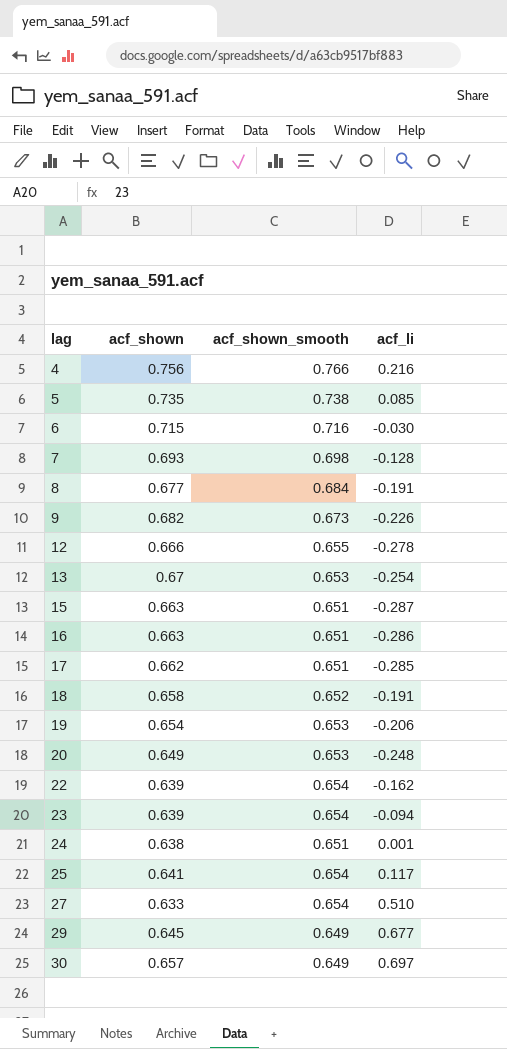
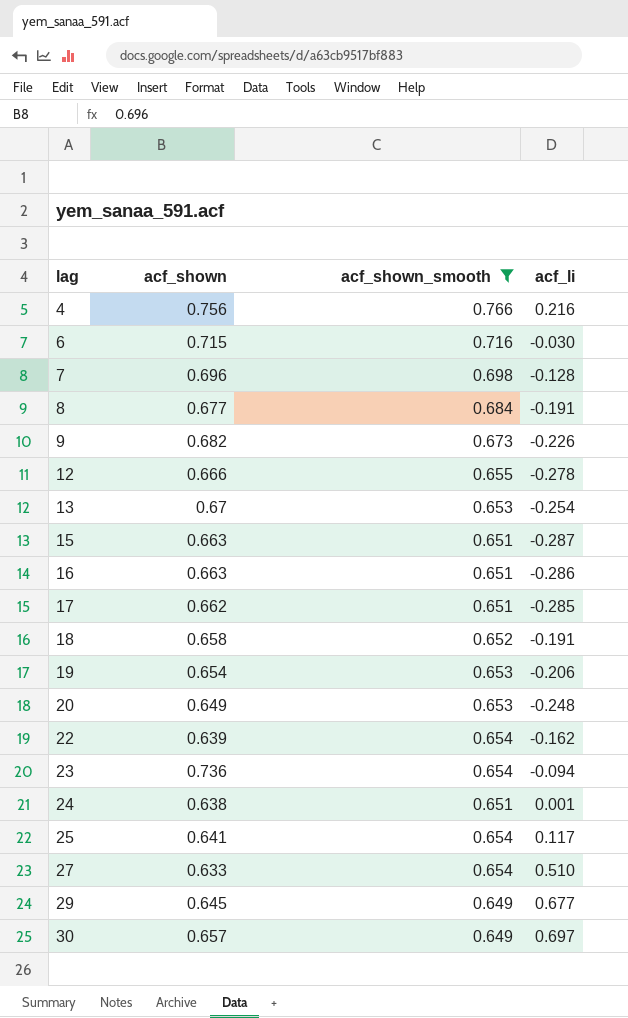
filter: none -> acf_shown_smooth != 0.738
7 | acf_shown: 0.693 -> 0.696
23 | acf_shown: 0.639 -> 0.736

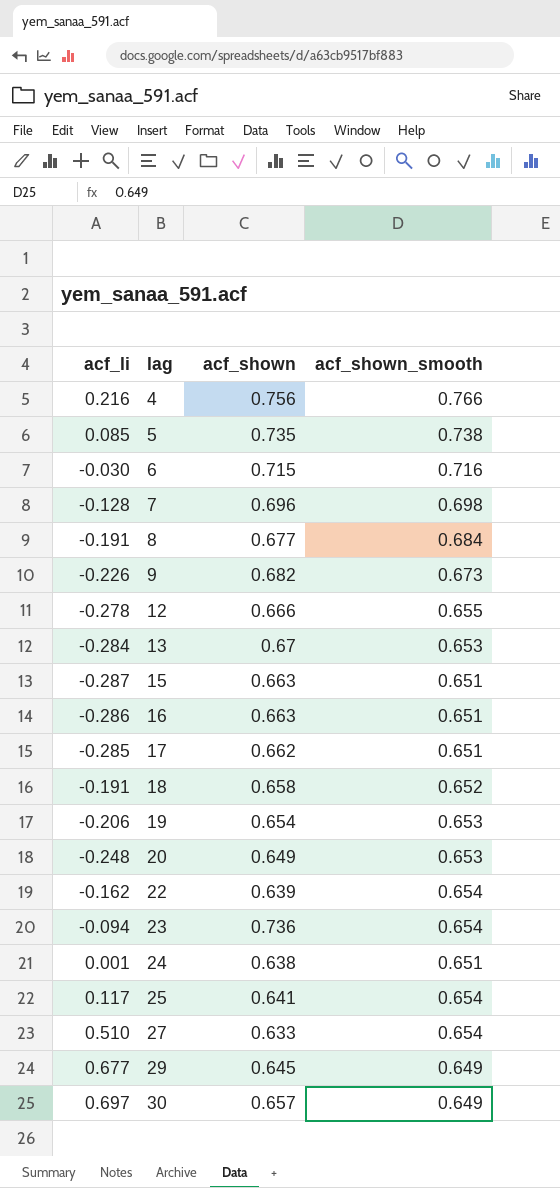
filter: acf_shown_smooth != 0.738 -> none
column acf_li | position: 4 -> 1
13 | acf_li: -0.254 -> -0.284

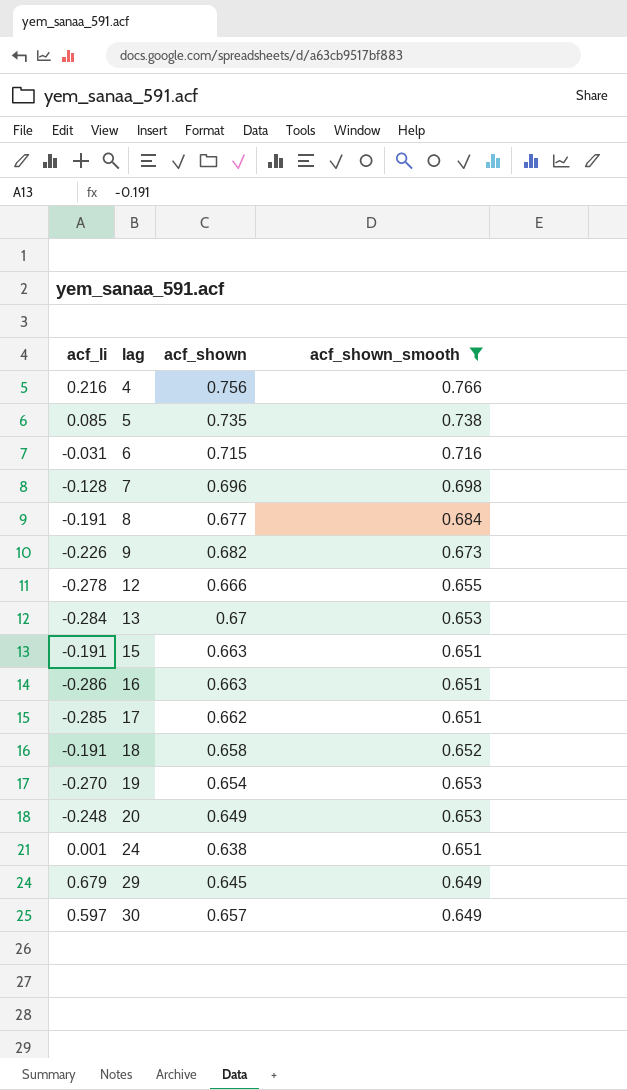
filter: none -> acf_shown_smooth != 0.654
6 | acf_li: -0.030 -> -0.031
15 | acf_li: -0.287 -> -0.191
19 | acf_li: -0.206 -> -0.270
29 | acf_li: 0.677 -> 0.679
30 | acf_li: 0.697 -> 0.597

